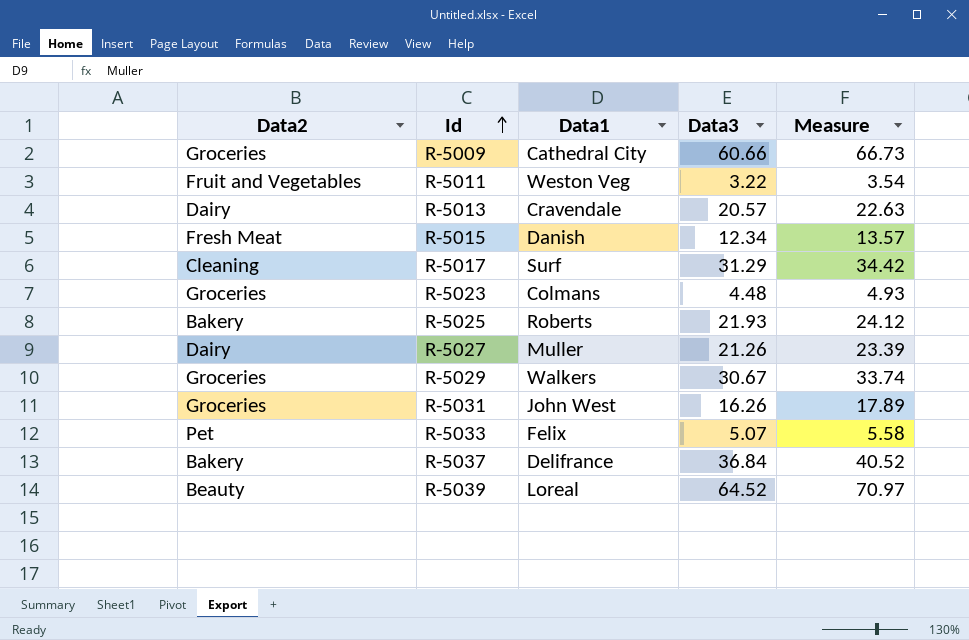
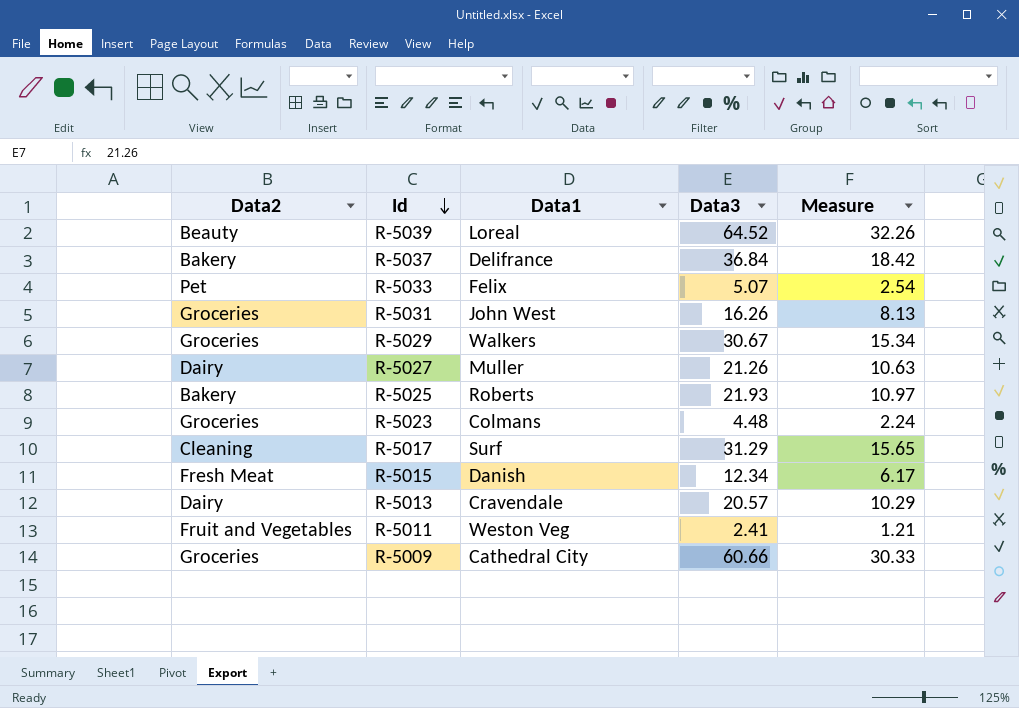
row order: Id ascending -> Id descending
column Measure | formula: [Data3] * 1.1 -> [Data3] * 0.5
R-5011 | Data3: 3.22 -> 2.41

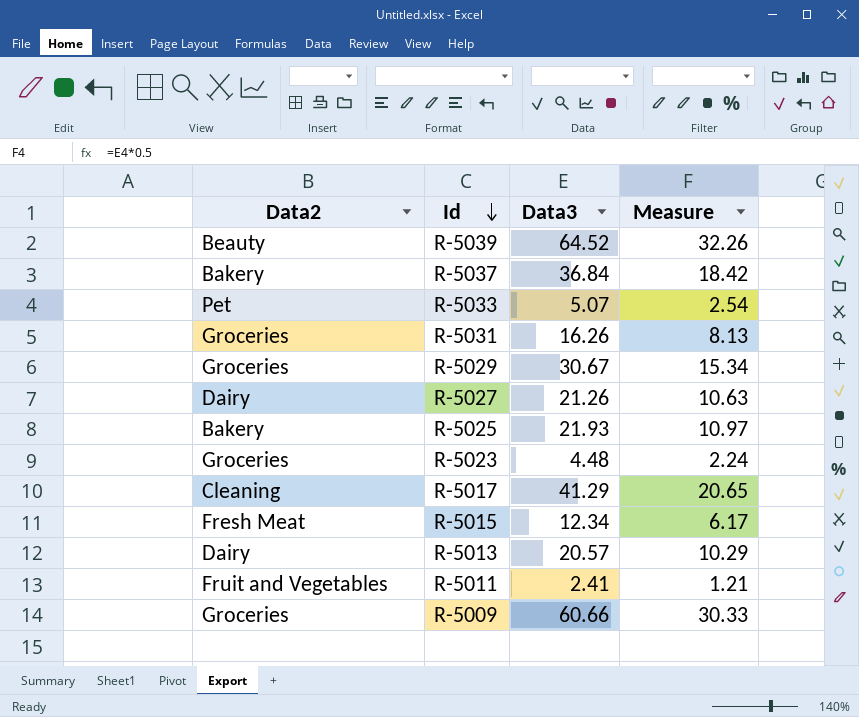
column Data1 | position: 3 -> none
R-5017 | Data3: 31.29 -> 41.29
R-5017 | Measure: 15.65 -> 20.65

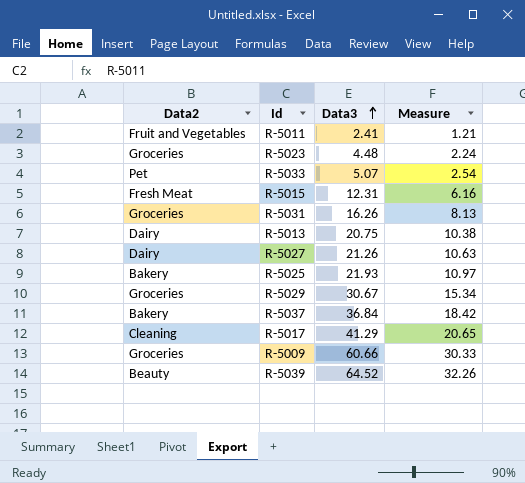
row order: Id descending -> Data3 ascending
R-5015 | Data3: 12.34 -> 12.31
R-5015 | Measure: 6.17 -> 6.16
R-5013 | Data3: 20.57 -> 20.75
R-5013 | Measure: 10.29 -> 10.38

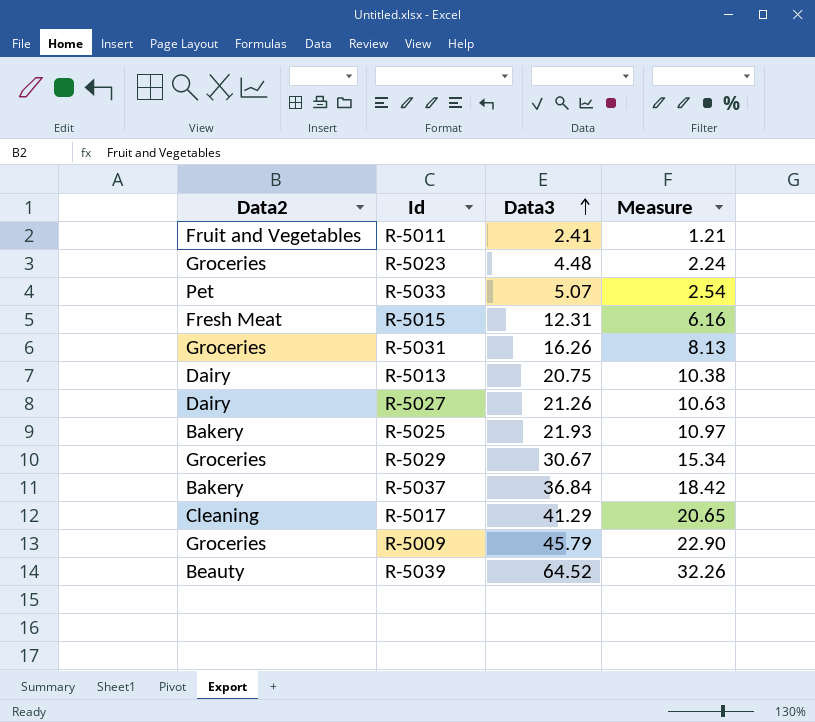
R-5009 | Data3: 60.66 -> 45.79
R-5009 | Measure: 30.33 -> 22.90

